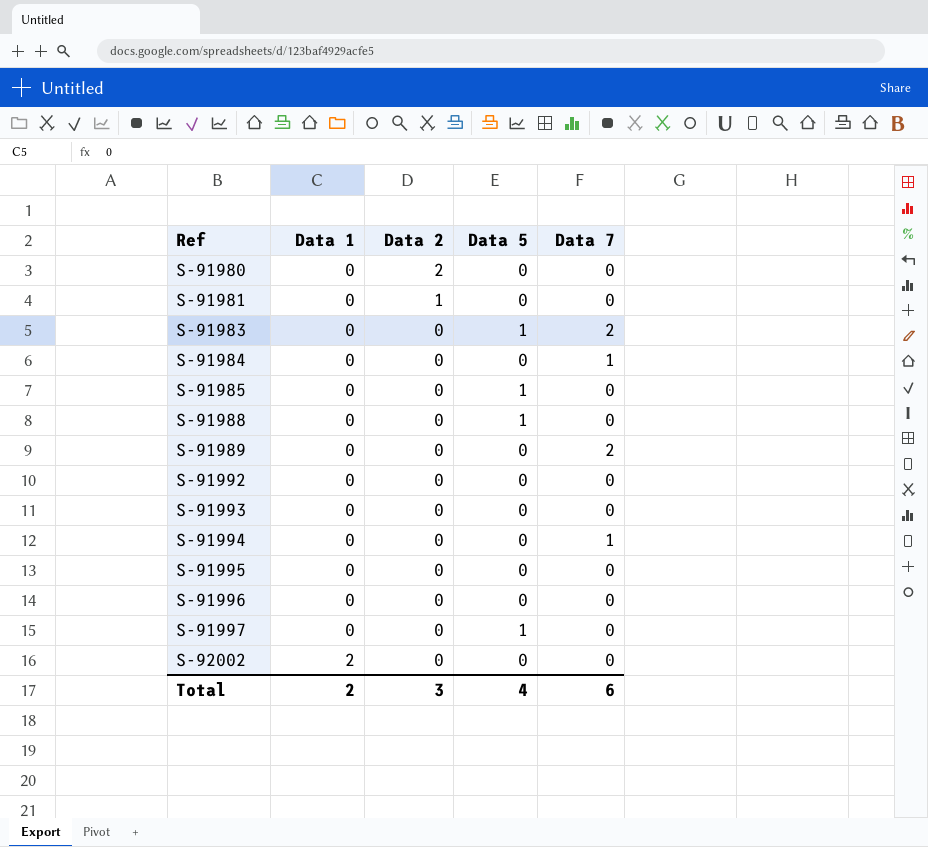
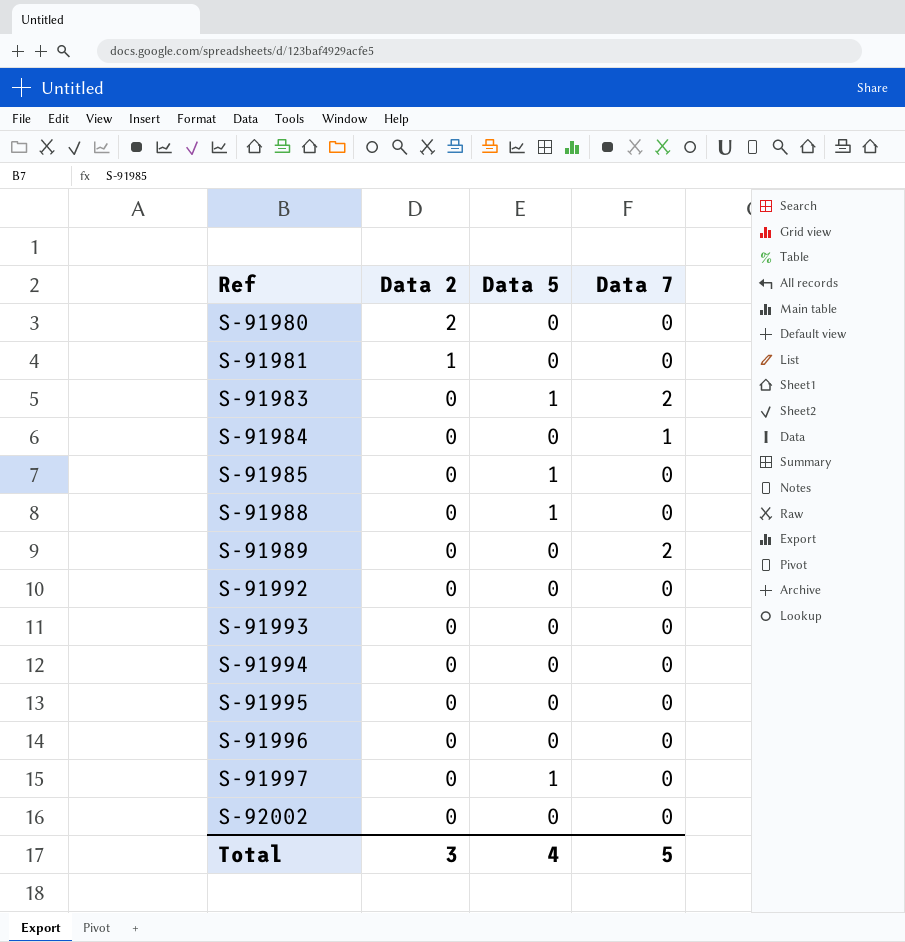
column Data 1 | position: 2 -> none
S-91994 | Data 7: 1 -> 0
Total | Data 7: 6 -> 5

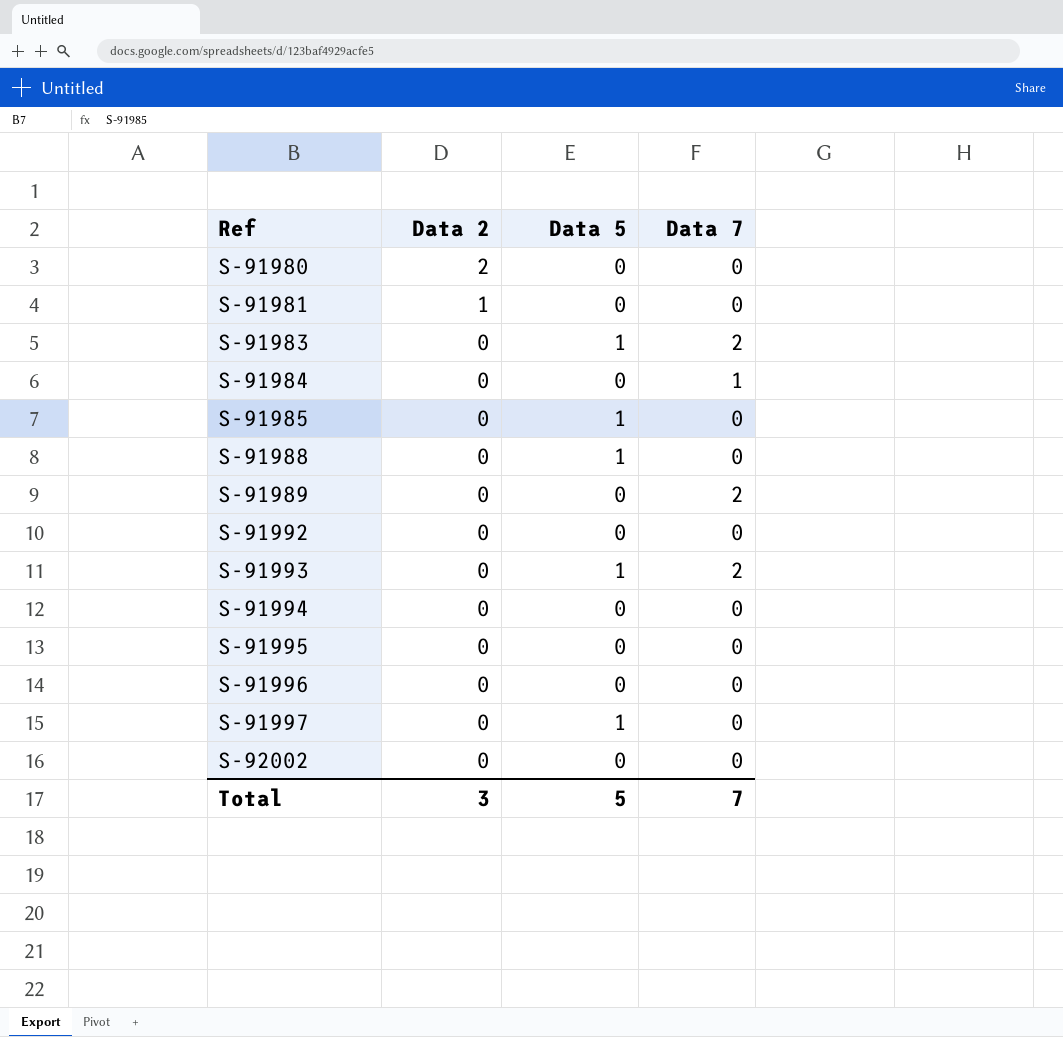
S-91993 | Data 5: 0 -> 1
S-91993 | Data 7: 0 -> 2
Total | Data 5: 4 -> 5
Total | Data 7: 5 -> 7

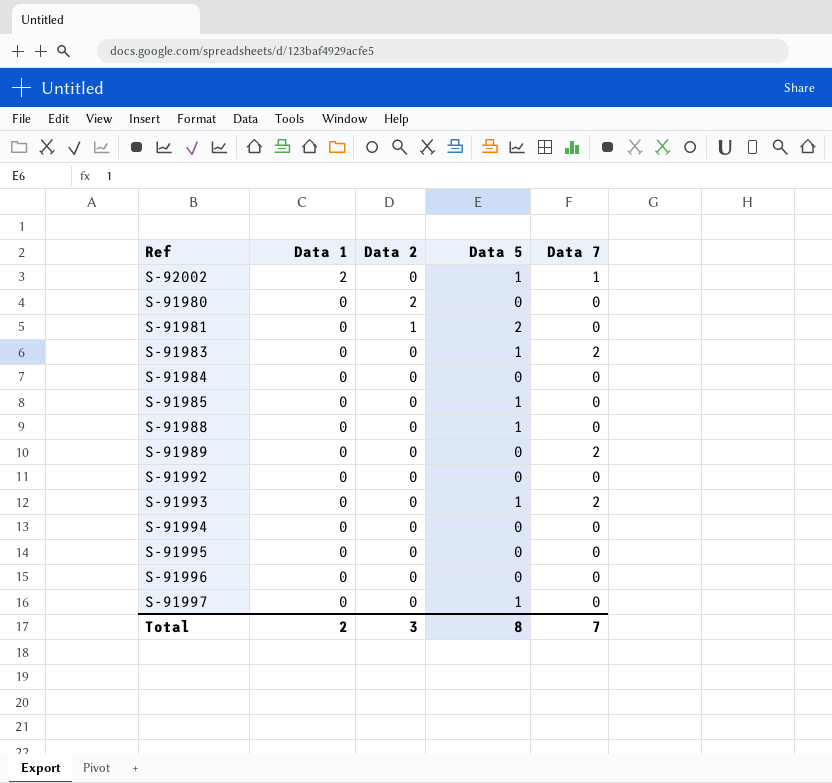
row order: Ref ascending -> Data 1 descending
column Data 1 | position: none -> 2
S-92002 | Data 5: 0 -> 1
S-92002 | Data 7: 0 -> 1
S-91981 | Data 5: 0 -> 2
S-91984 | Data 7: 1 -> 0
Total | Data 5: 5 -> 8

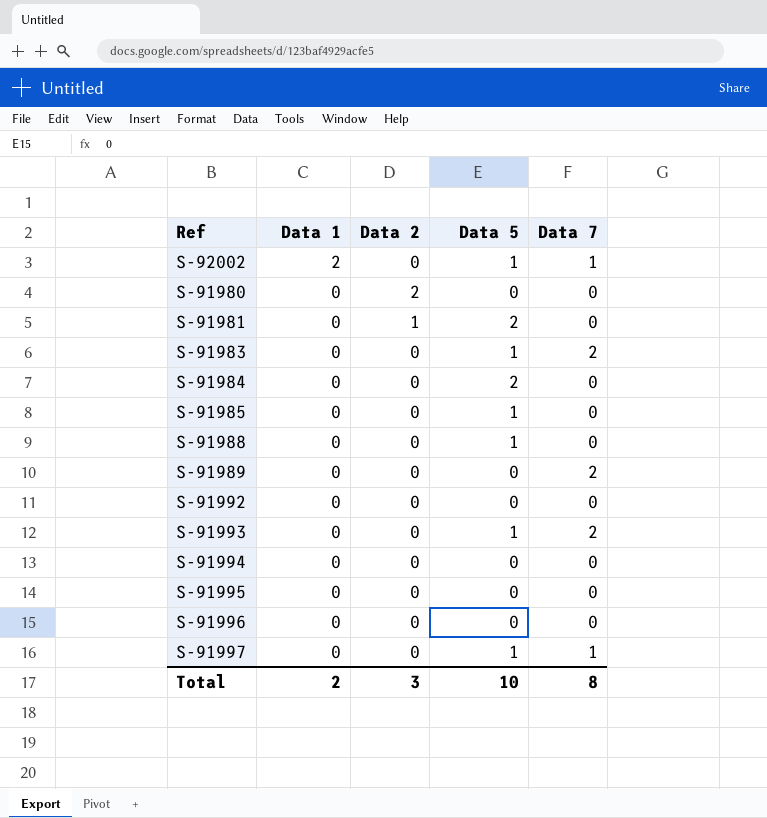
S-91984 | Data 5: 0 -> 2
S-91997 | Data 7: 0 -> 1
Total | Data 5: 8 -> 10
Total | Data 7: 7 -> 8

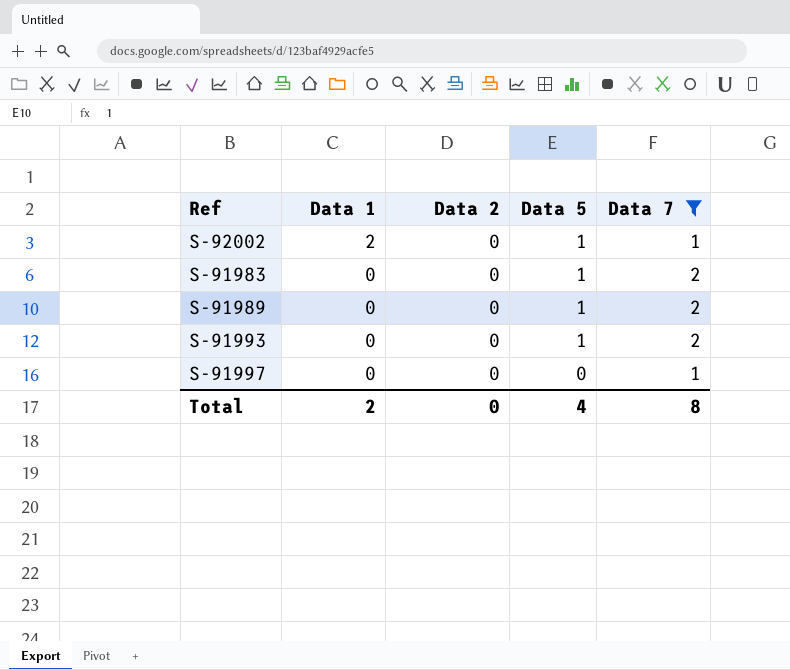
filter: none -> Data 7 != 0
S-91989 | Data 5: 0 -> 1
S-91997 | Data 5: 1 -> 0
Total | Data 2: 3 -> 0
Total | Data 5: 10 -> 4

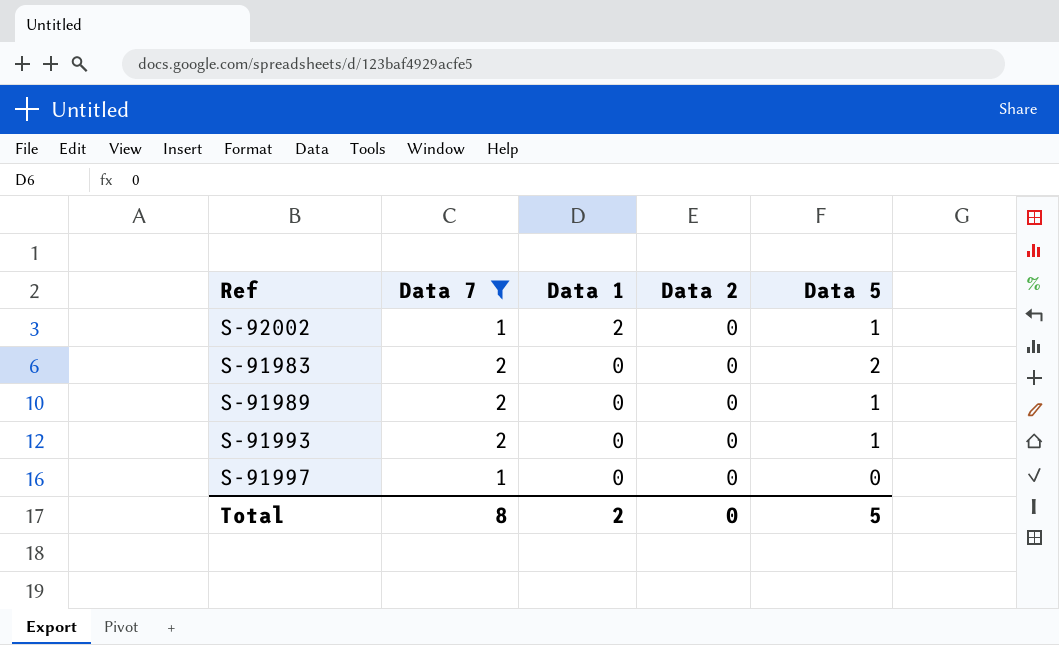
column Data 7 | position: 5 -> 2
S-91983 | Data 5: 1 -> 2
Total | Data 5: 4 -> 5

